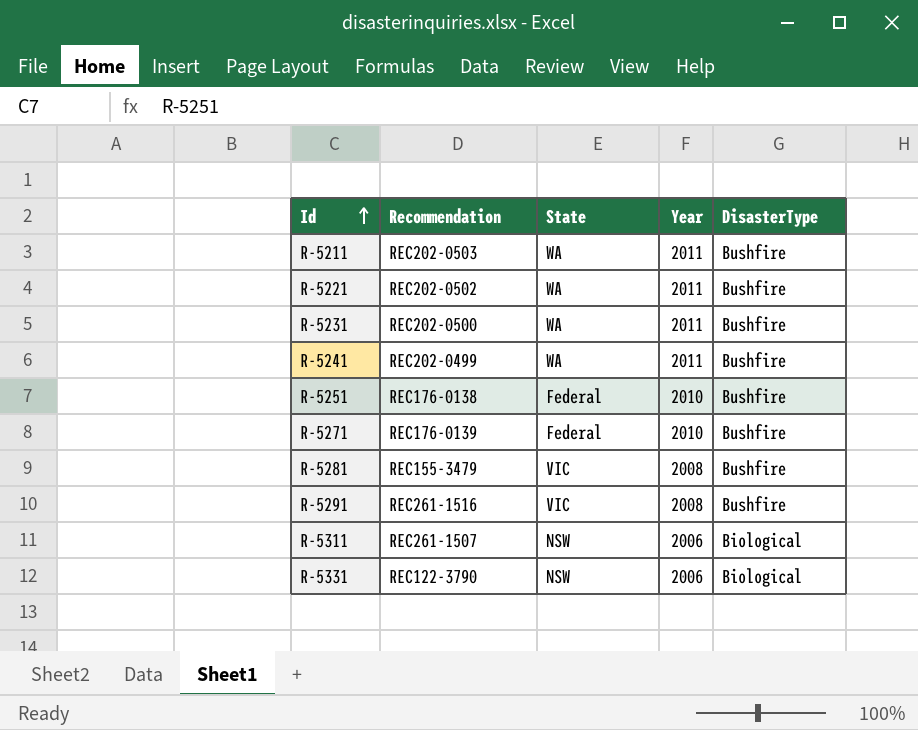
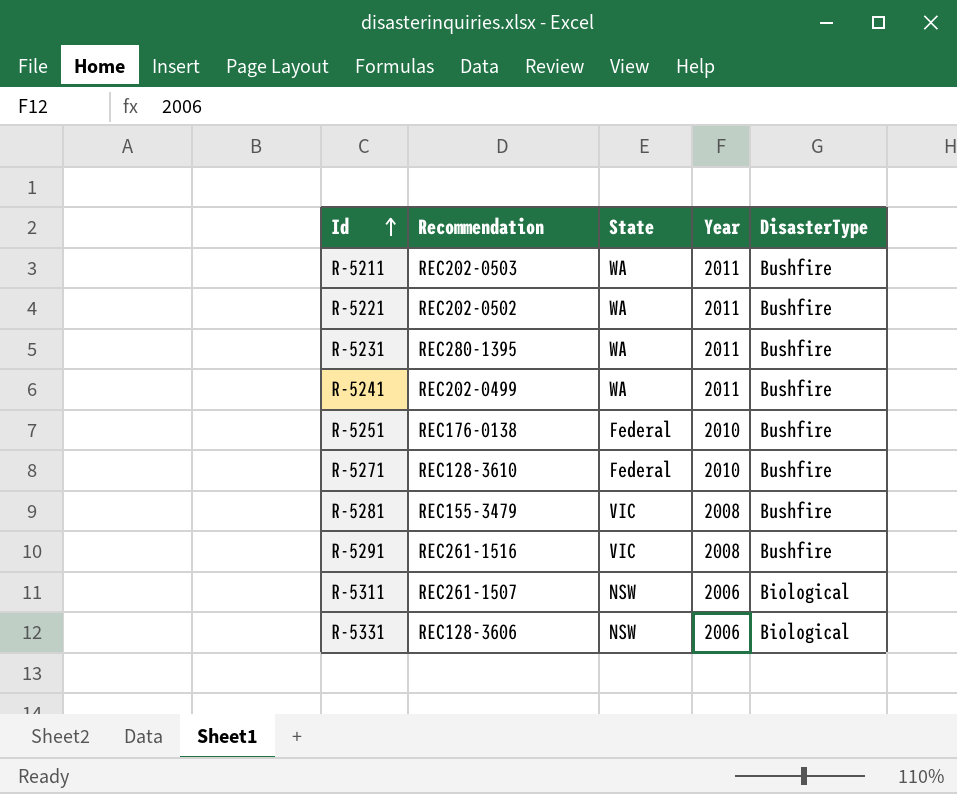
R-5231 | Recommendation: REC202-0500 -> REC280-1395
R-5271 | Recommendation: REC176-0139 -> REC128-3610
R-5331 | Recommendation: REC122-3790 -> REC128-3606

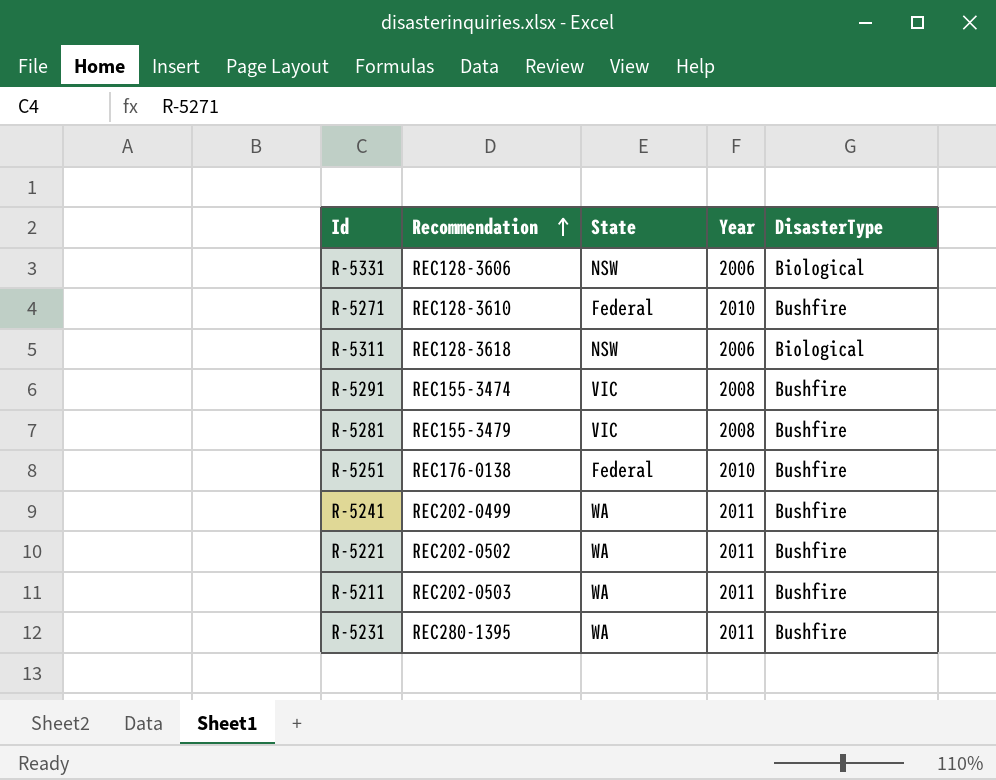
row order: Id ascending -> Recommendation ascending
R-5311 | Recommendation: REC261-1507 -> REC128-3618
R-5291 | Recommendation: REC261-1516 -> REC155-3474

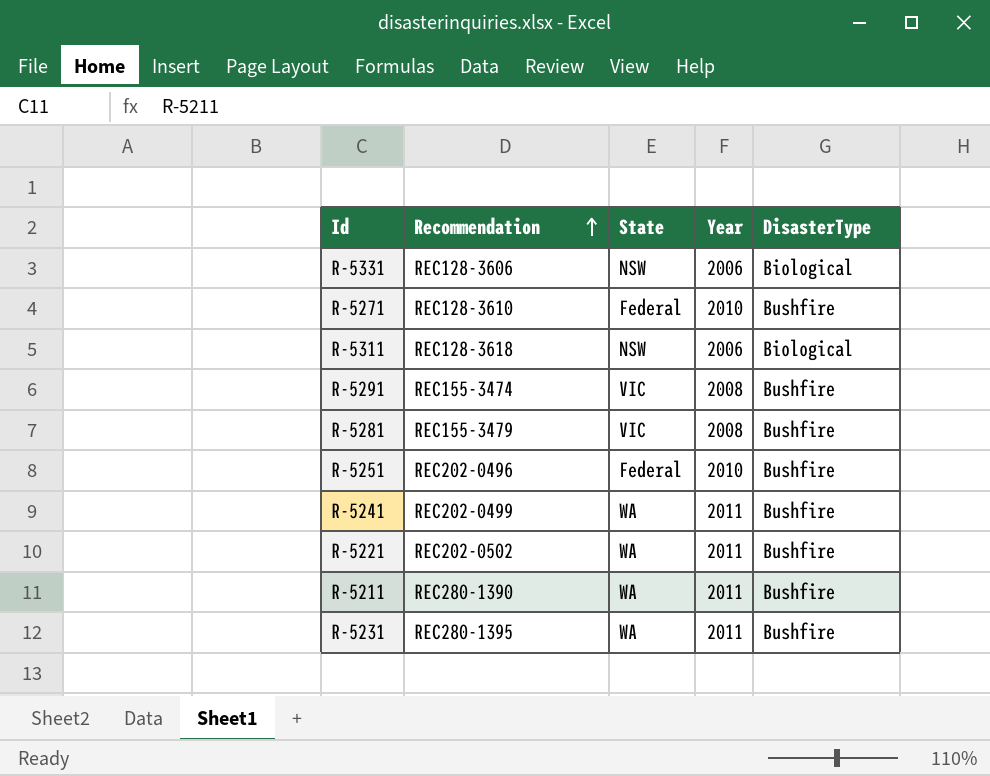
R-5251 | Recommendation: REC176-0138 -> REC202-0496
R-5211 | Recommendation: REC202-0503 -> REC280-1390

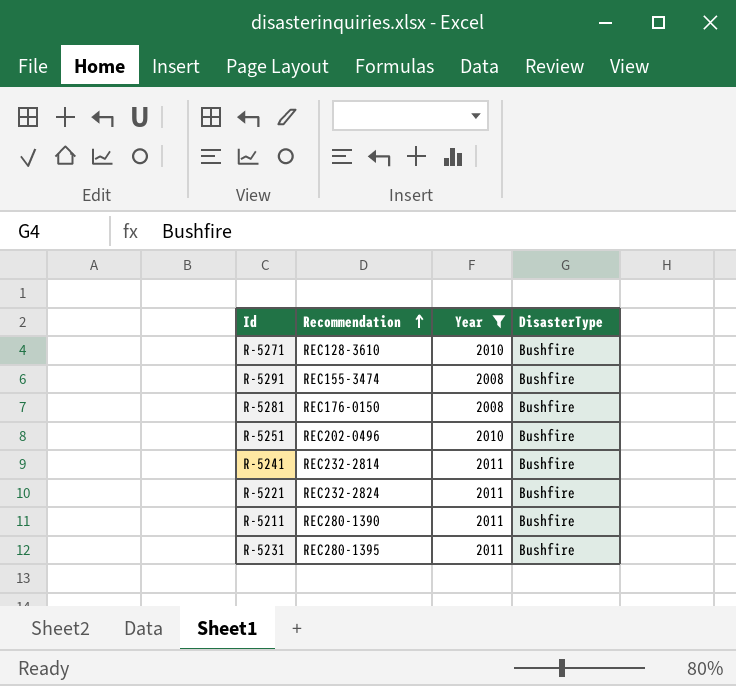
filter: none -> Year != 2006
column State | position: 3 -> none
R-5281 | Recommendation: REC155-3479 -> REC176-0150
R-5241 | Recommendation: REC202-0499 -> REC232-2814
R-5221 | Recommendation: REC202-0502 -> REC232-2824

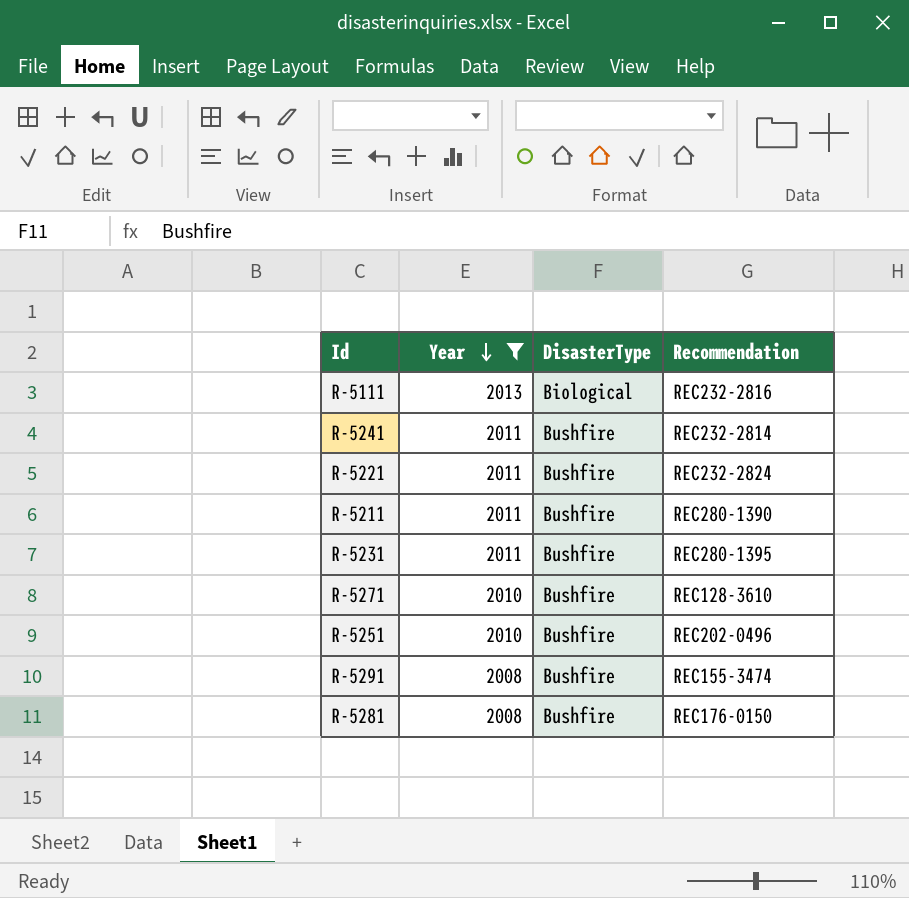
row order: Recommendation ascending -> Year descending
column Recommendation | position: 2 -> 4
row R-5111: none -> 2013 | Biological | REC232-2816

